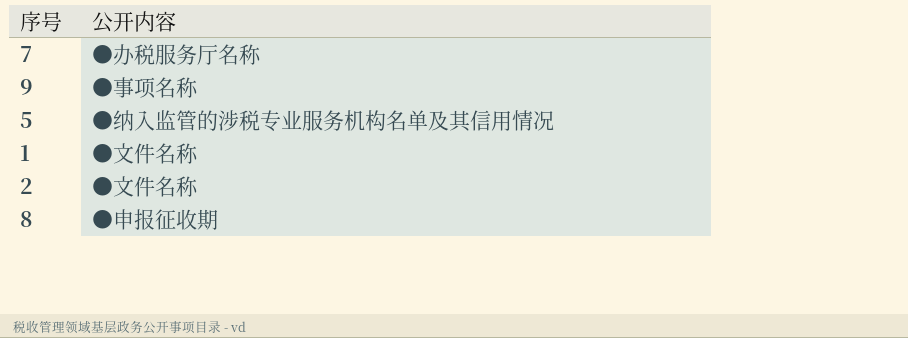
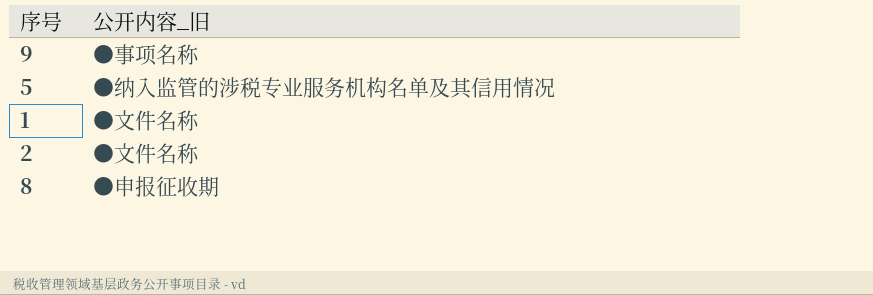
column name: 公开内容 -> 公开内容_旧
row 7: ●办税服务厅名称 -> none

